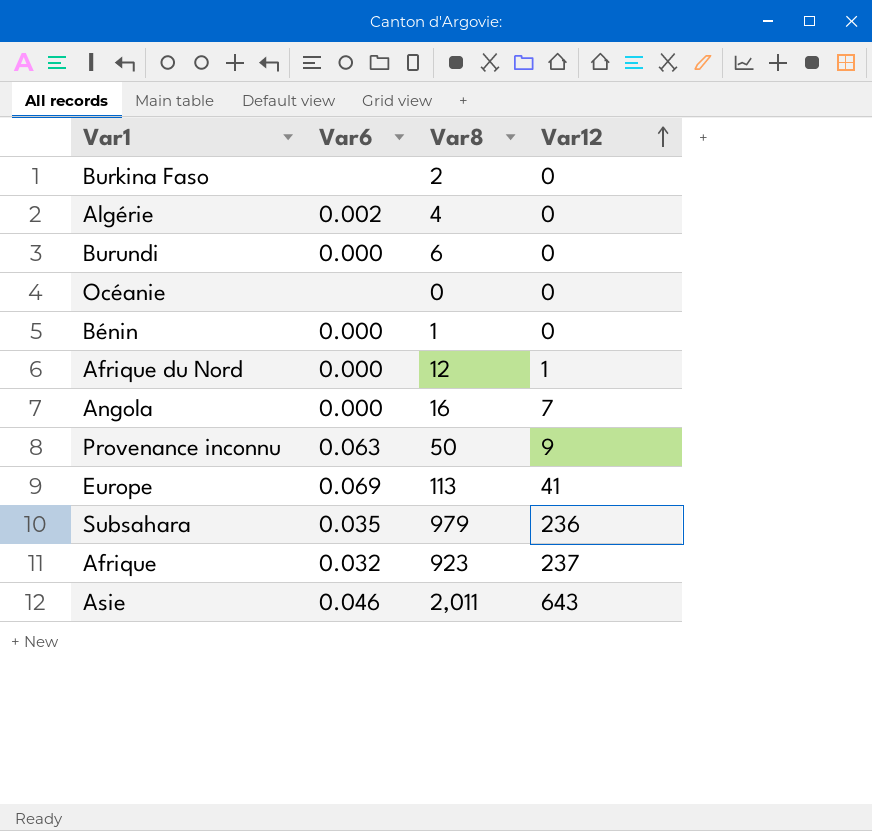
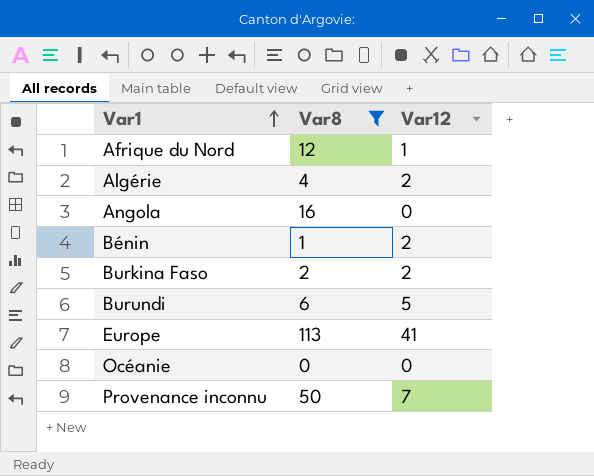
filter: none -> Var8 <= 113
row order: Var12 ascending -> Var1 ascending
column Var6 | position: 2 -> none
Algérie | Var12: 0 -> 2
Angola | Var12: 7 -> 0
Bénin | Var12: 0 -> 2
Burkina Faso | Var12: 0 -> 2
Burundi | Var12: 0 -> 5
Provenance inconnu | Var12: 9 -> 7

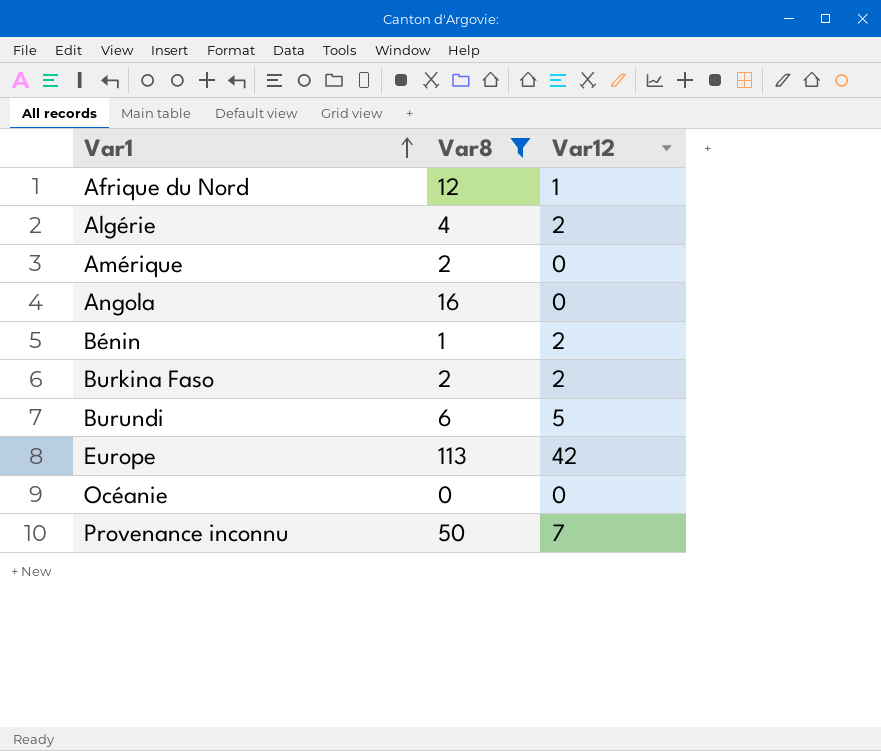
row Amérique: none -> 2 | 0
Europe | Var12: 41 -> 42

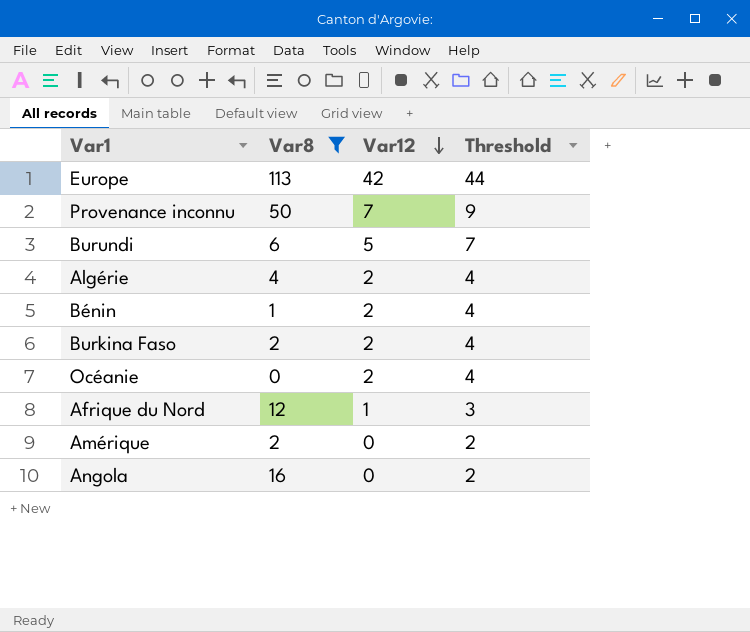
row order: Var1 ascending -> Var12 descending
column Threshold | formula: none -> [Var12] + 2
Océanie | Var12: 0 -> 2

